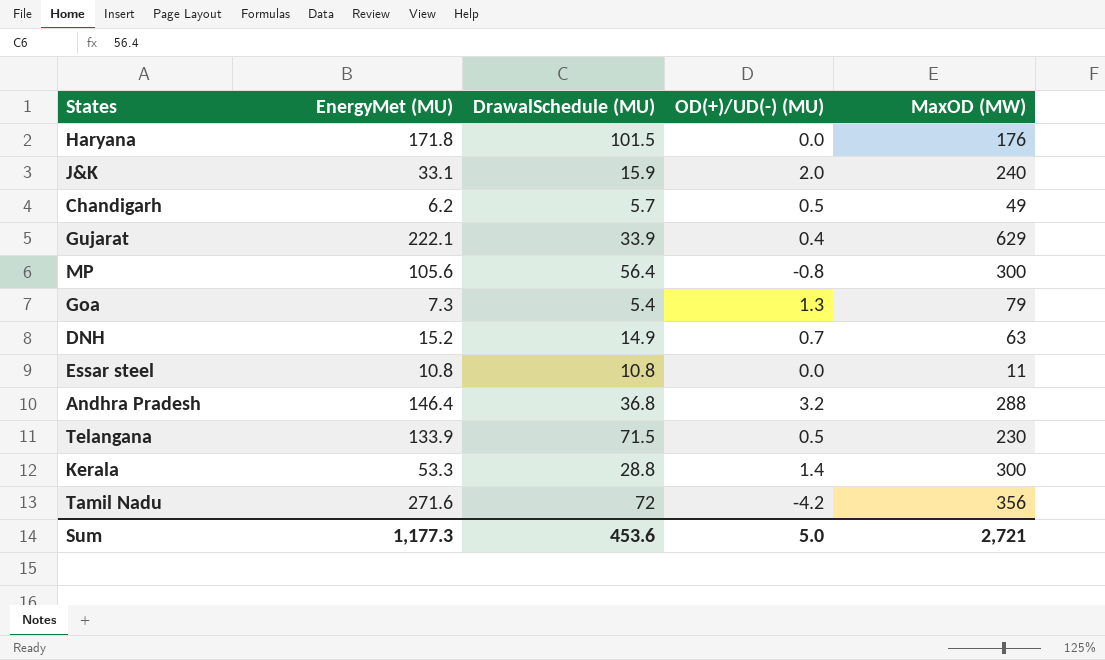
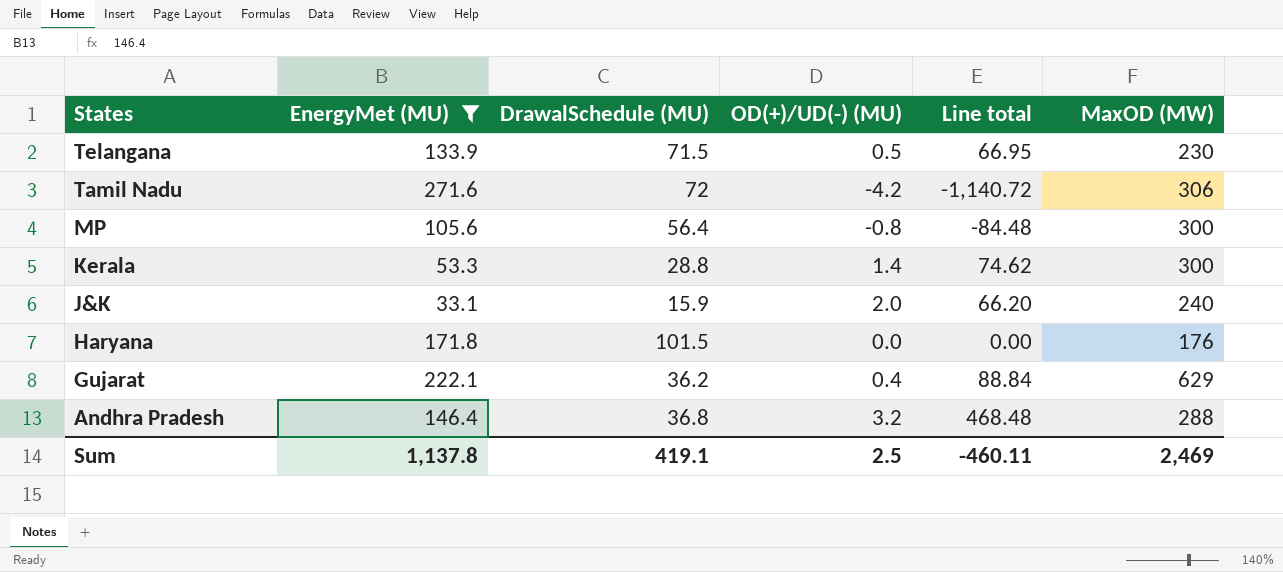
filter: none -> EnergyMet (MU) >= 33.1
row order: none -> States descending
column Line total | formula: none -> [EnergyMet (MU)] * [OD(+)/UD(-) (MU)]
Tamil Nadu | MaxOD (MW): 356 -> 306
Gujarat | DrawalSchedule (MU): 33.9 -> 36.2
Sum | EnergyMet (MU): 1,177.3 -> 1,137.8
Sum | DrawalSchedule (MU): 453.6 -> 419.1
Sum | OD(+)/UD(-) (MU): 5.0 -> 2.5
Sum | MaxOD (MW): 2,721 -> 2,469

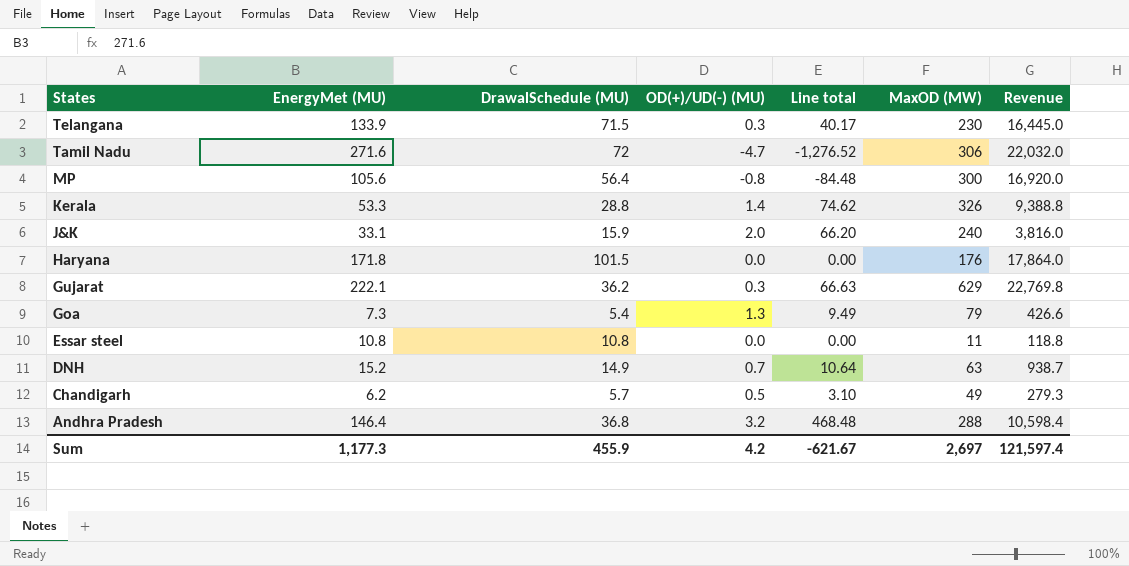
filter: EnergyMet (MU) >= 33.1 -> none
column Revenue | formula: none -> [DrawalSchedule (MU)] * [MaxOD (MW)]
Telangana | OD(+)/UD(-) (MU): 0.5 -> 0.3
Telangana | Line total: 66.95 -> 40.17
Tamil Nadu | OD(+)/UD(-) (MU): -4.2 -> -4.7
Tamil Nadu | Line total: -1,140.72 -> -1,276.52
Kerala | MaxOD (MW): 300 -> 326
Gujarat | OD(+)/UD(-) (MU): 0.4 -> 0.3
Gujarat | Line total: 88.84 -> 66.63
Sum | EnergyMet (MU): 1,137.8 -> 1,177.3
Sum | DrawalSchedule (MU): 419.1 -> 455.9
Sum | OD(+)/UD(-) (MU): 2.5 -> 4.2
Sum | Line total: -460.11 -> -621.67
Sum | MaxOD (MW): 2,469 -> 2,697

